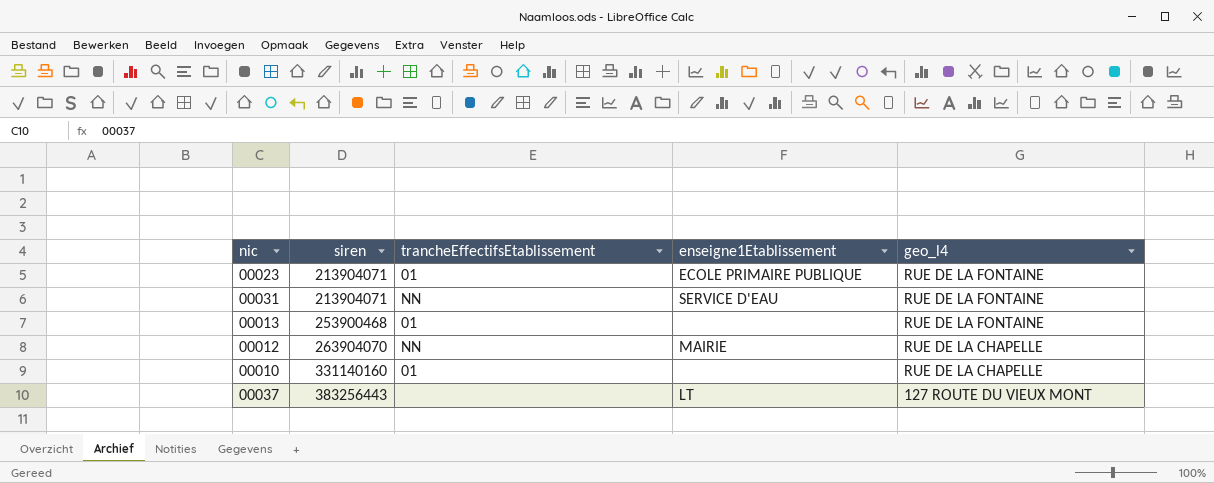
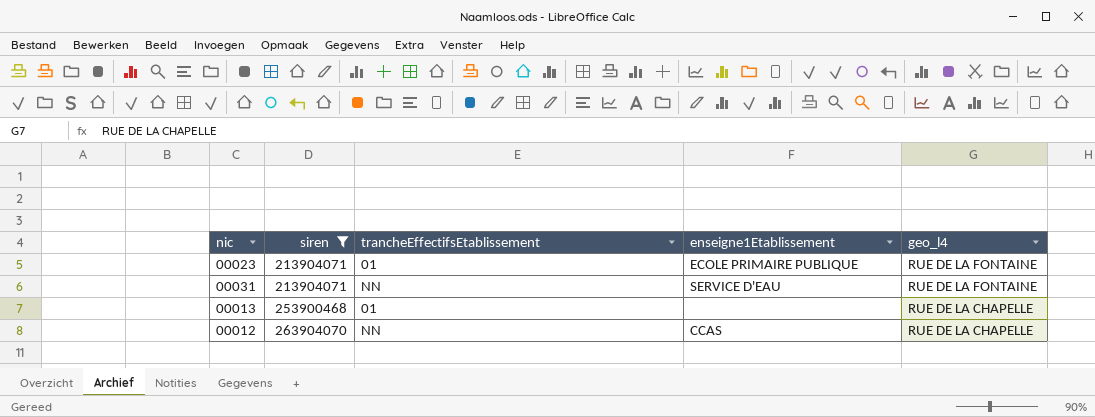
filter: none -> siren <= 263904070
00013 | geo_l4: RUE DE LA FONTAINE -> RUE DE LA CHAPELLE
00012 | enseigne1Etablissement: MAIRIE -> CCAS

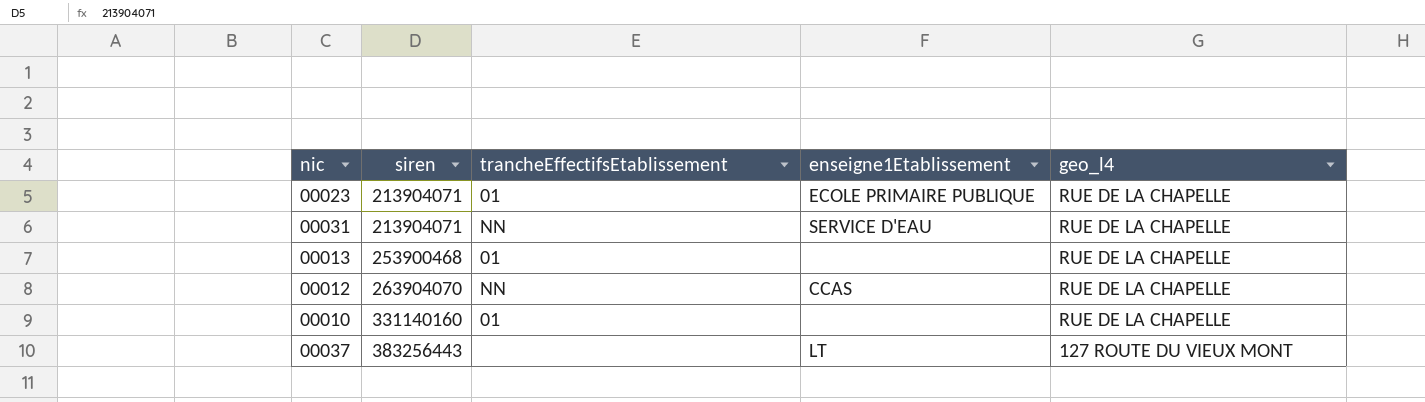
filter: siren <= 263904070 -> none
00023 | geo_l4: RUE DE LA FONTAINE -> RUE DE LA CHAPELLE
00031 | geo_l4: RUE DE LA FONTAINE -> RUE DE LA CHAPELLE

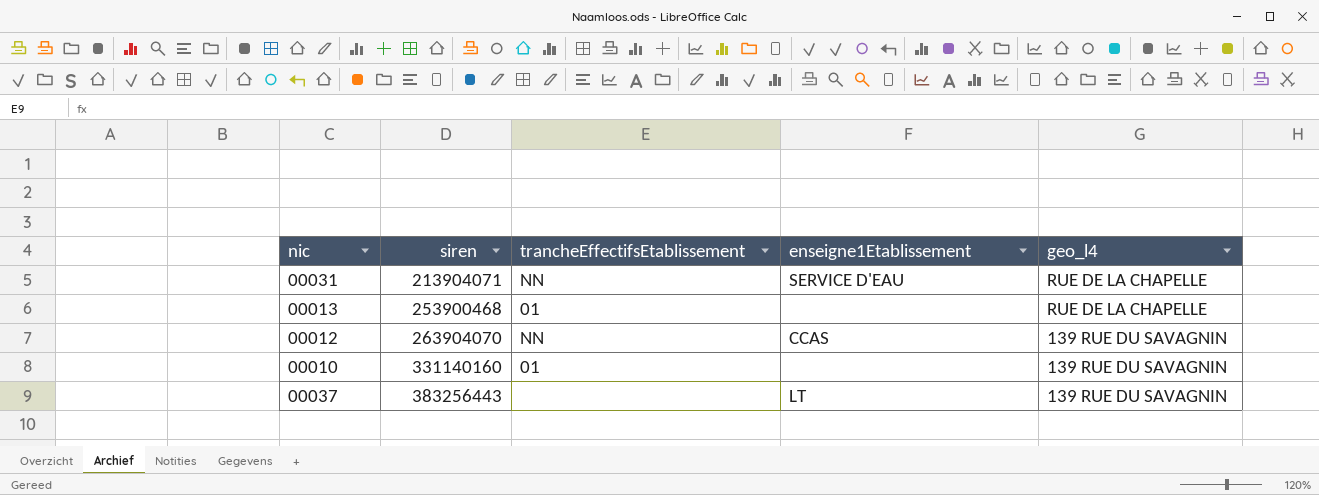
row 00023: 213904071 | 01 | ECOLE PRIMAIRE PUBLIQUE | RUE DE LA CHAPELLE -> none
00012 | geo_l4: RUE DE LA CHAPELLE -> 139 RUE DU SAVAGNIN
00010 | geo_l4: RUE DE LA CHAPELLE -> 139 RUE DU SAVAGNIN
00037 | geo_l4: 127 ROUTE DU VIEUX MONT -> 139 RUE DU SAVAGNIN

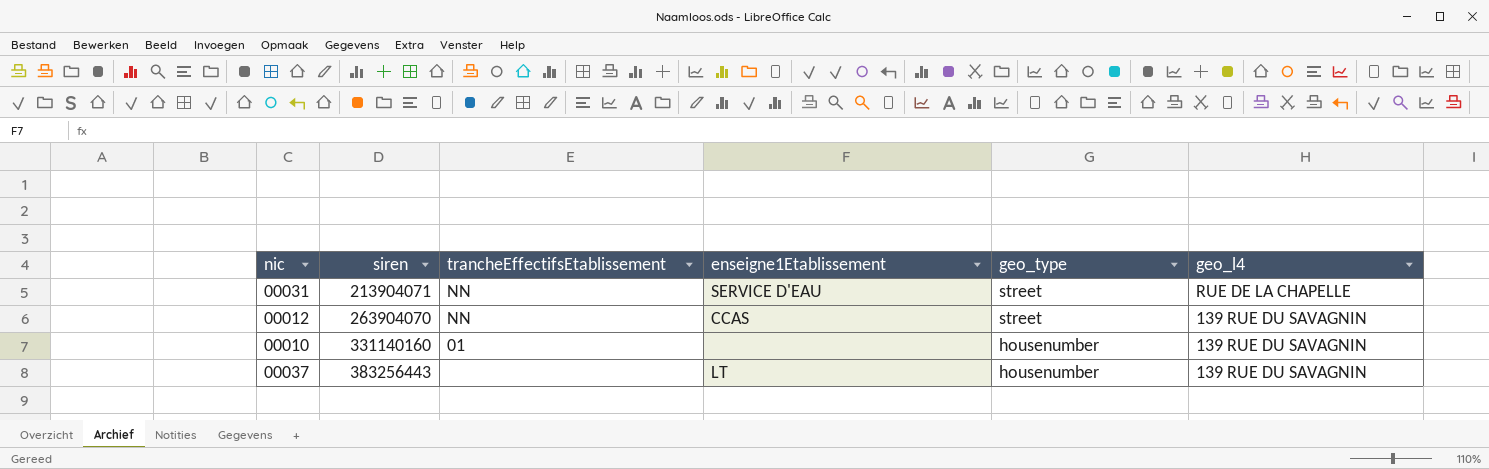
column geo_type | position: none -> 5
row 00013: 253900468 | 01 | none | RUE DE LA CHAPELLE -> none

